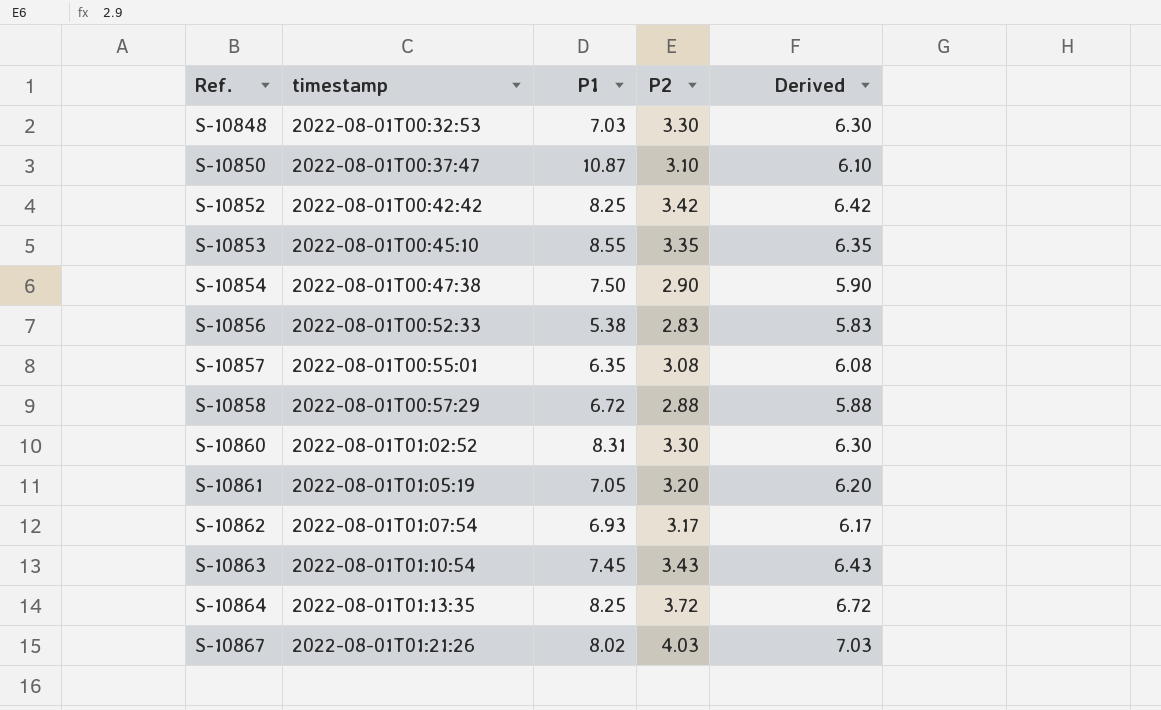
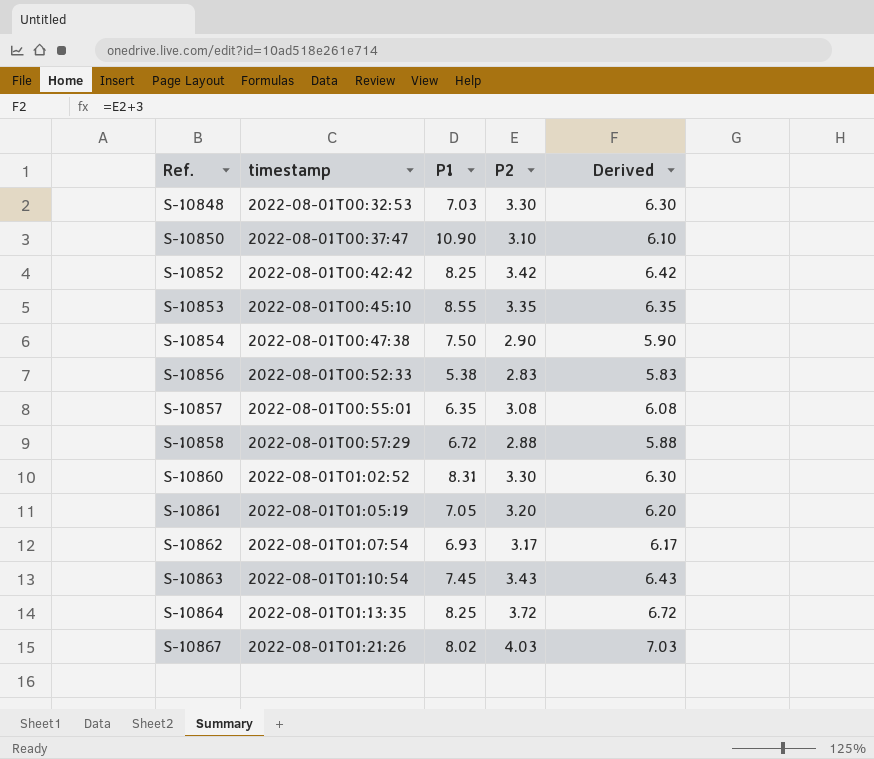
S-10850 | P1: 10.87 -> 10.90

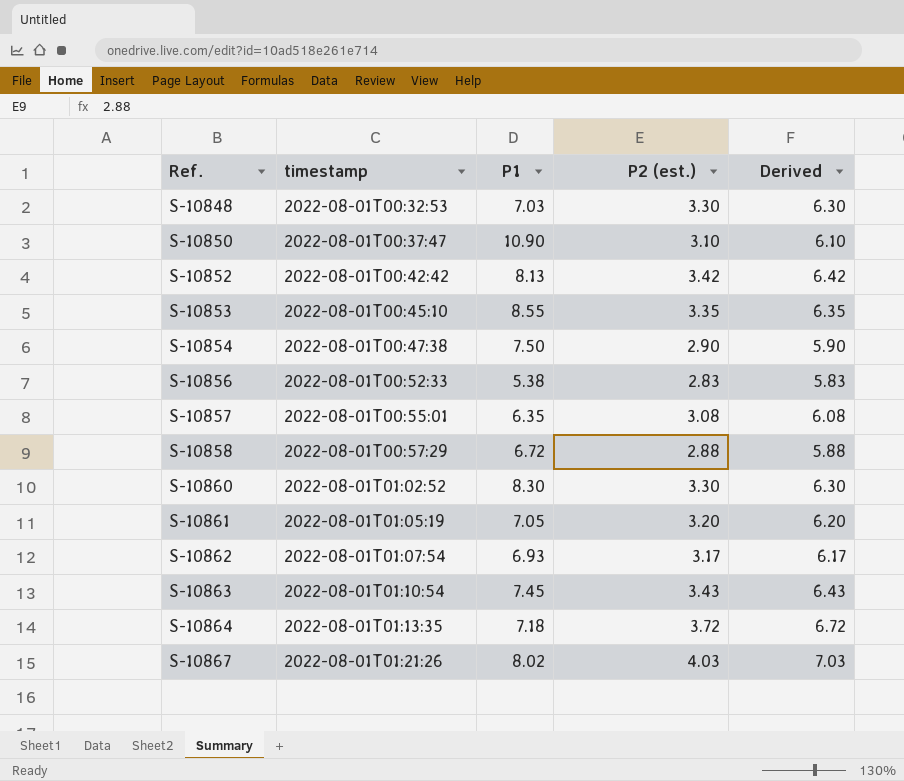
column name: P2 -> P2 (est.)
S-10852 | P1: 8.25 -> 8.13
S-10860 | P1: 8.31 -> 8.30
S-10864 | P1: 8.25 -> 7.18

